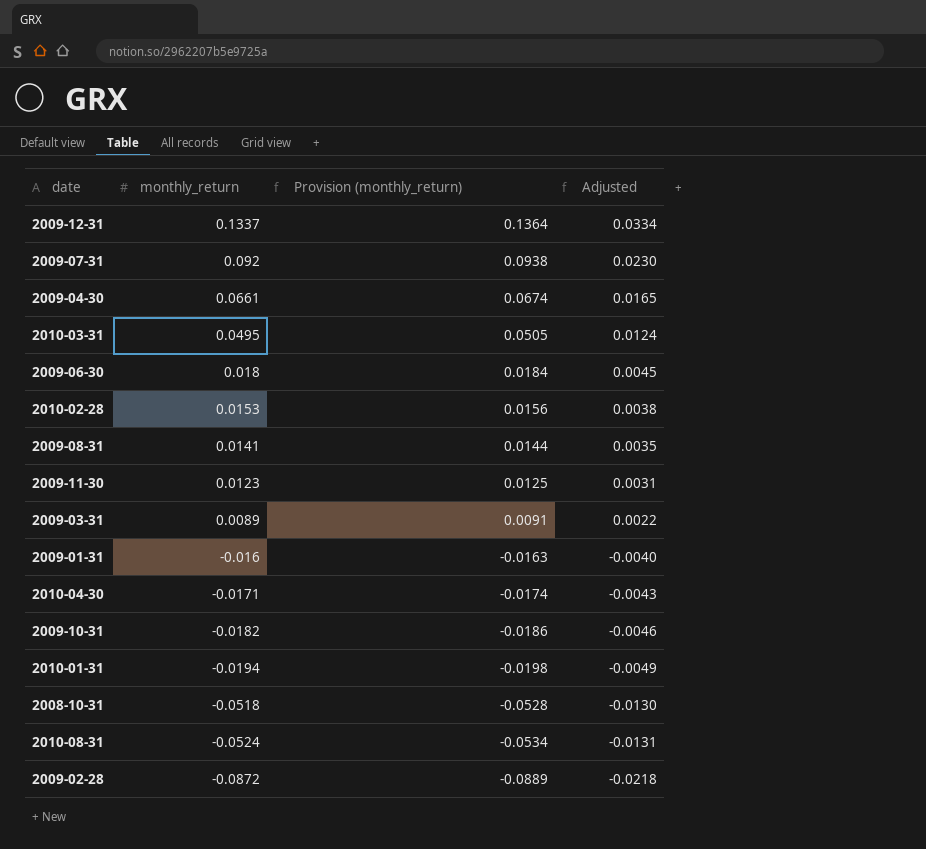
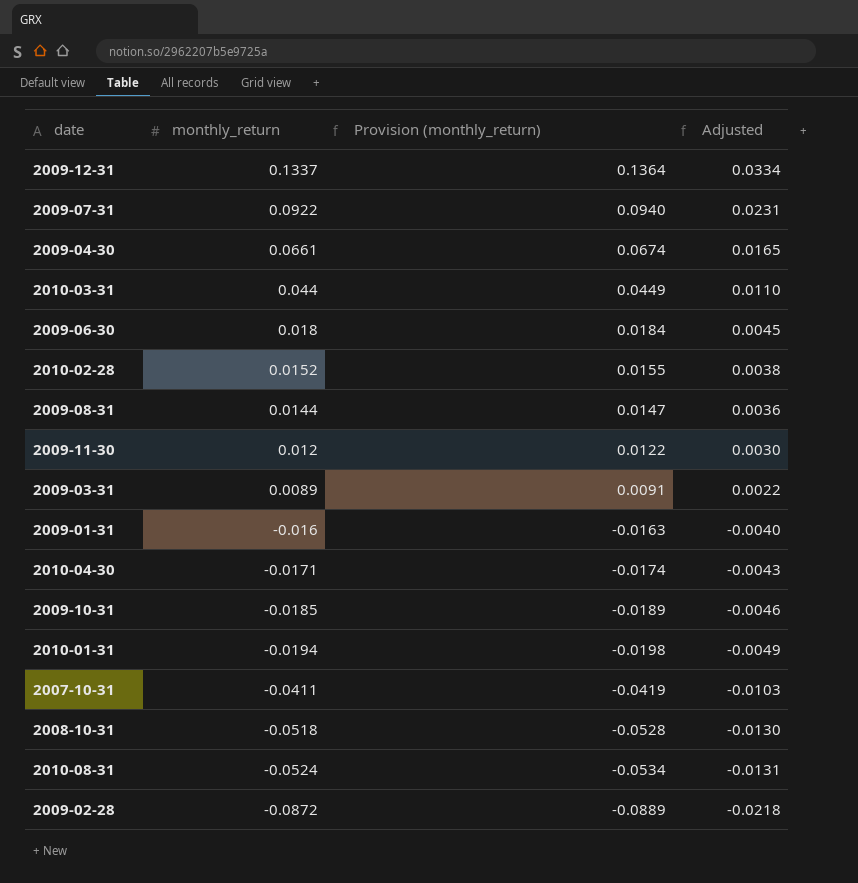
2009-07-31 | monthly_return: 0.092 -> 0.0922
2009-07-31 | Provision (monthly_return): 0.0938 -> 0.0940
2009-07-31 | Adjusted: 0.0230 -> 0.0231
2010-03-31 | monthly_return: 0.0495 -> 0.044
2010-03-31 | Provision (monthly_return): 0.0505 -> 0.0449
2010-03-31 | Adjusted: 0.0124 -> 0.0110
2010-02-28 | monthly_return: 0.0153 -> 0.0152
2010-02-28 | Provision (monthly_return): 0.0156 -> 0.0155
2009-08-31 | monthly_return: 0.0141 -> 0.0144
2009-08-31 | Provision (monthly_return): 0.0144 -> 0.0147
2009-08-31 | Adjusted: 0.0035 -> 0.0036
2009-11-30 | monthly_return: 0.0123 -> 0.012
2009-11-30 | Provision (monthly_return): 0.0125 -> 0.0122
2009-11-30 | Adjusted: 0.0031 -> 0.0030
2009-10-31 | monthly_return: -0.0182 -> -0.0185
2009-10-31 | Provision (monthly_return): -0.0186 -> -0.0189
row 2007-10-31: none -> -0.0411 | -0.0419 | -0.0103

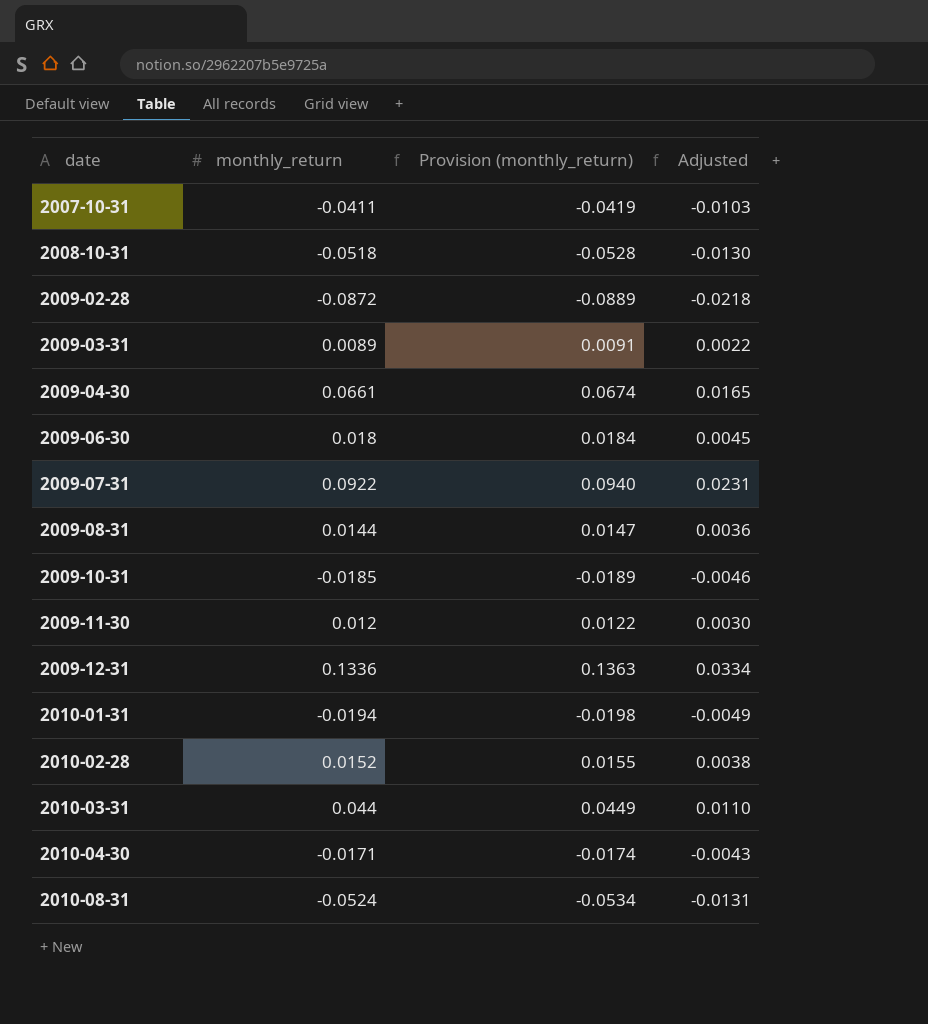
row order: monthly_return descending -> date ascending
row 2009-01-31: -0.016 | -0.0163 | -0.0040 -> none
2009-12-31 | monthly_return: 0.1337 -> 0.1336
2009-12-31 | Provision (monthly_return): 0.1364 -> 0.1363

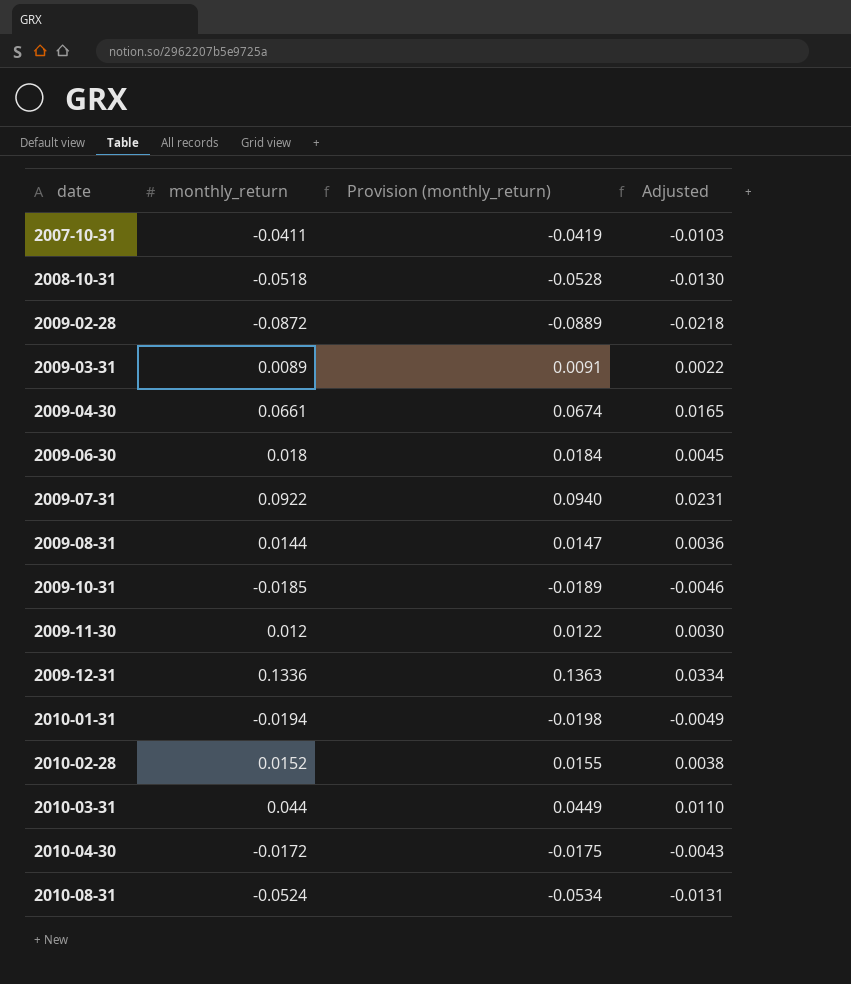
2010-04-30 | monthly_return: -0.0171 -> -0.0172
2010-04-30 | Provision (monthly_return): -0.0174 -> -0.0175

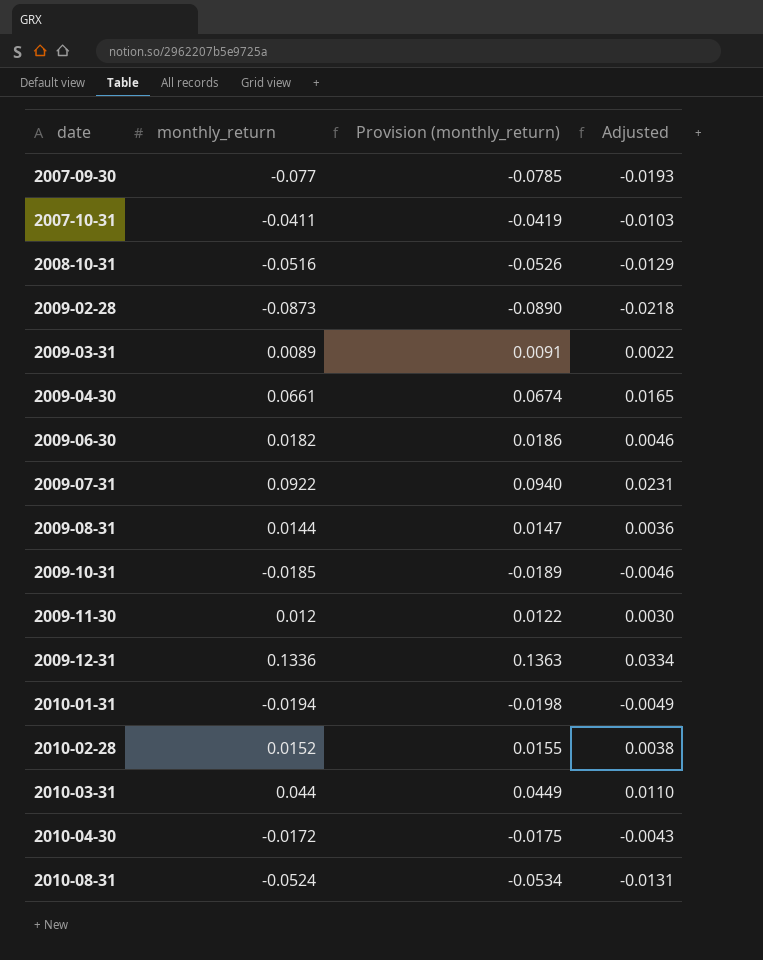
row 2007-09-30: none -> -0.077 | -0.0785 | -0.0193
2008-10-31 | monthly_return: -0.0518 -> -0.0516
2008-10-31 | Provision (monthly_return): -0.0528 -> -0.0526
2008-10-31 | Adjusted: -0.0130 -> -0.0129
2009-02-28 | monthly_return: -0.0872 -> -0.0873
2009-02-28 | Provision (monthly_return): -0.0889 -> -0.0890
2009-06-30 | monthly_return: 0.018 -> 0.0182
2009-06-30 | Provision (monthly_return): 0.0184 -> 0.0186
2009-06-30 | Adjusted: 0.0045 -> 0.0046

